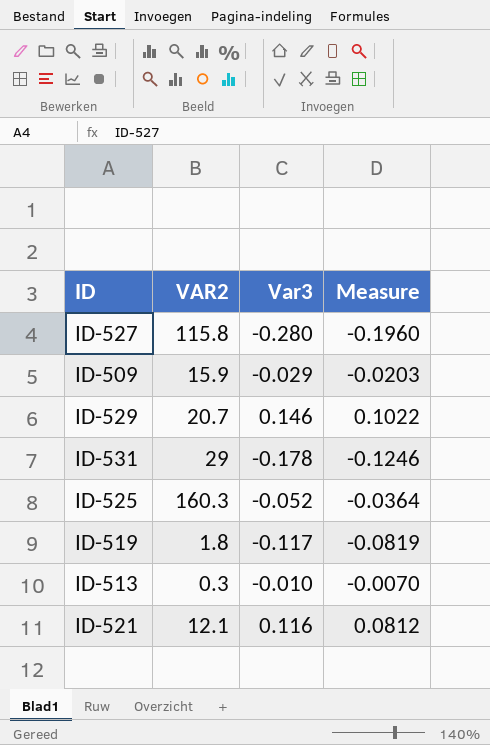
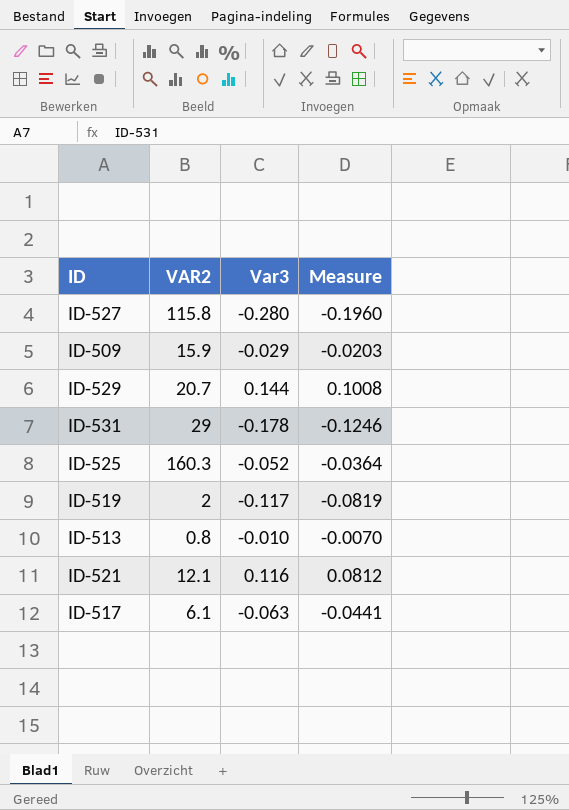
ID-529 | Var3: 0.146 -> 0.144
ID-529 | Measure: 0.1022 -> 0.1008
ID-519 | VAR2: 1.8 -> 2
ID-513 | VAR2: 0.3 -> 0.8
row ID-517: none -> 6.1 | -0.063 | -0.0441

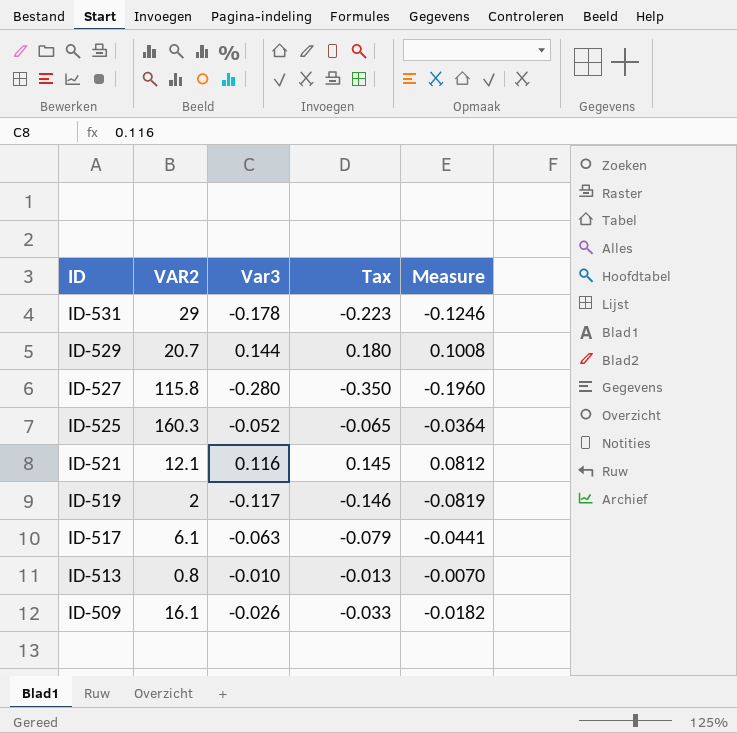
row order: none -> ID descending
column Tax | formula: none -> [Var3] * 1.25
ID-509 | VAR2: 15.9 -> 16.1
ID-509 | Var3: -0.029 -> -0.026
ID-509 | Measure: -0.0203 -> -0.0182

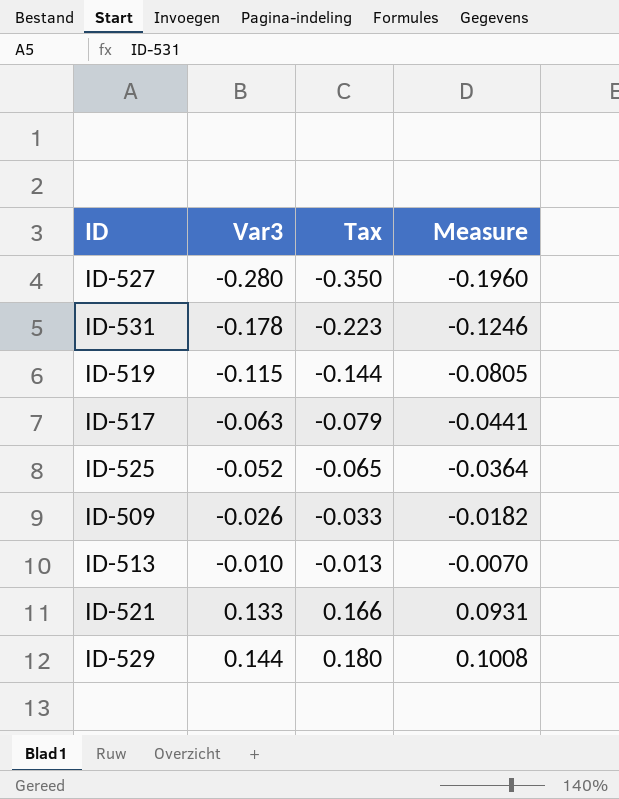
row order: ID descending -> Var3 ascending
column VAR2 | position: 2 -> none
ID-519 | Var3: -0.117 -> -0.115
ID-519 | Tax: -0.146 -> -0.144
ID-519 | Measure: -0.0819 -> -0.0805
ID-521 | Var3: 0.116 -> 0.133
ID-521 | Tax: 0.145 -> 0.166
ID-521 | Measure: 0.0812 -> 0.0931

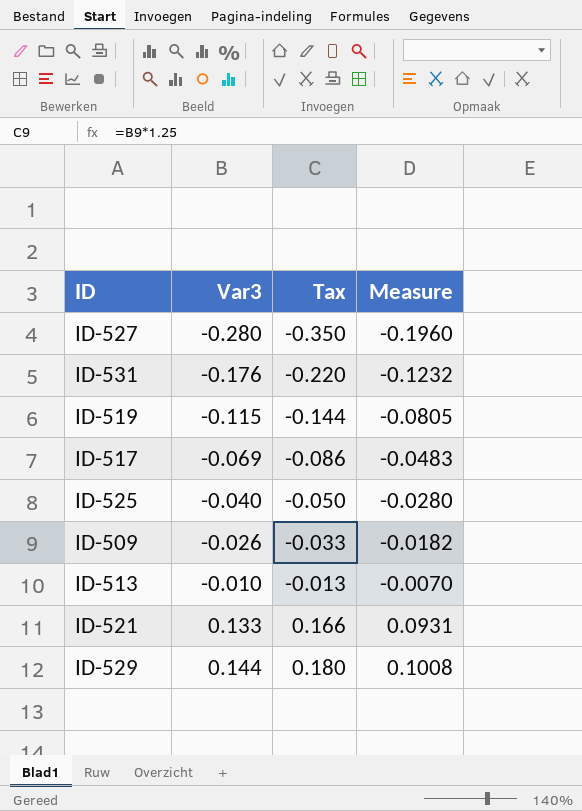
ID-531 | Var3: -0.178 -> -0.176
ID-531 | Tax: -0.223 -> -0.220
ID-531 | Measure: -0.1246 -> -0.1232
ID-517 | Var3: -0.063 -> -0.069
ID-517 | Tax: -0.079 -> -0.086
ID-517 | Measure: -0.0441 -> -0.0483
ID-525 | Var3: -0.052 -> -0.040
ID-525 | Tax: -0.065 -> -0.050
ID-525 | Measure: -0.0364 -> -0.0280

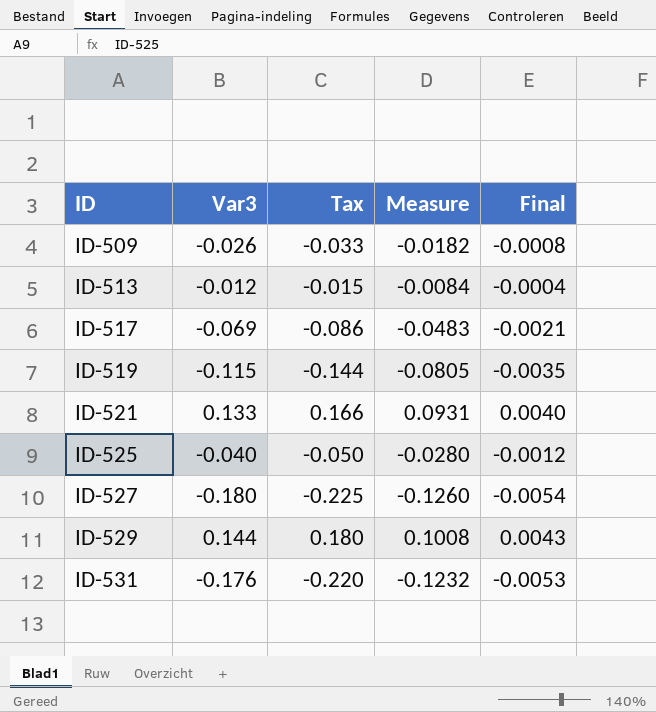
row order: Var3 ascending -> ID ascending
column Final | formula: none -> [Var3] * 0.03
ID-513 | Var3: -0.010 -> -0.012
ID-513 | Tax: -0.013 -> -0.015
ID-513 | Measure: -0.0070 -> -0.0084
ID-527 | Var3: -0.280 -> -0.180
ID-527 | Tax: -0.350 -> -0.225
ID-527 | Measure: -0.1960 -> -0.1260

